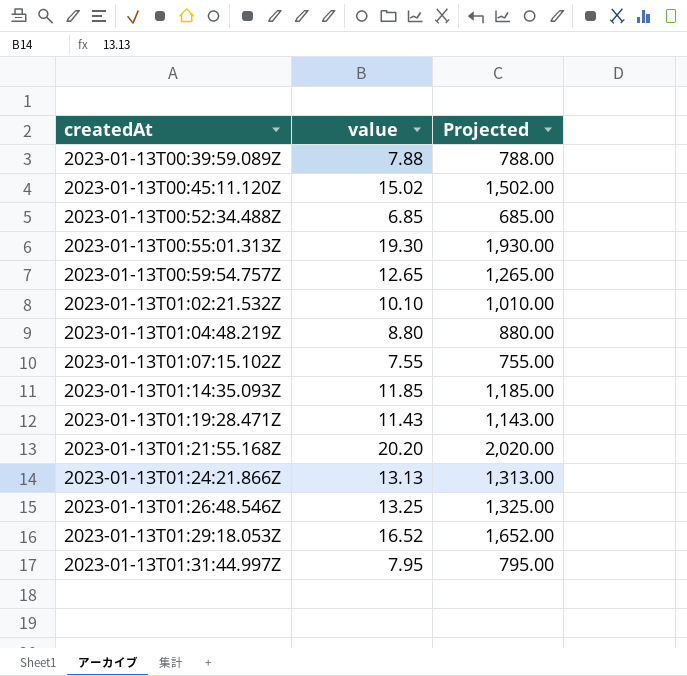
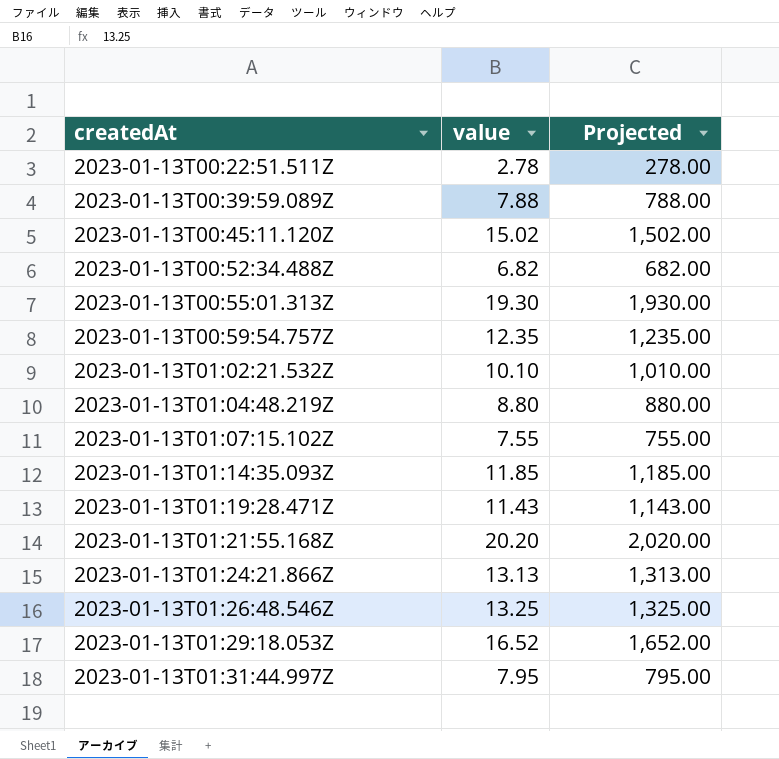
row 2023-01-13T00:22:51.511Z: none -> 2.78 | 278.00
2023-01-13T00:52:34.488Z | value: 6.85 -> 6.82
2023-01-13T00:52:34.488Z | Projected: 685.00 -> 682.00
2023-01-13T00:59:54.757Z | value: 12.65 -> 12.35
2023-01-13T00:59:54.757Z | Projected: 1,265.00 -> 1,235.00

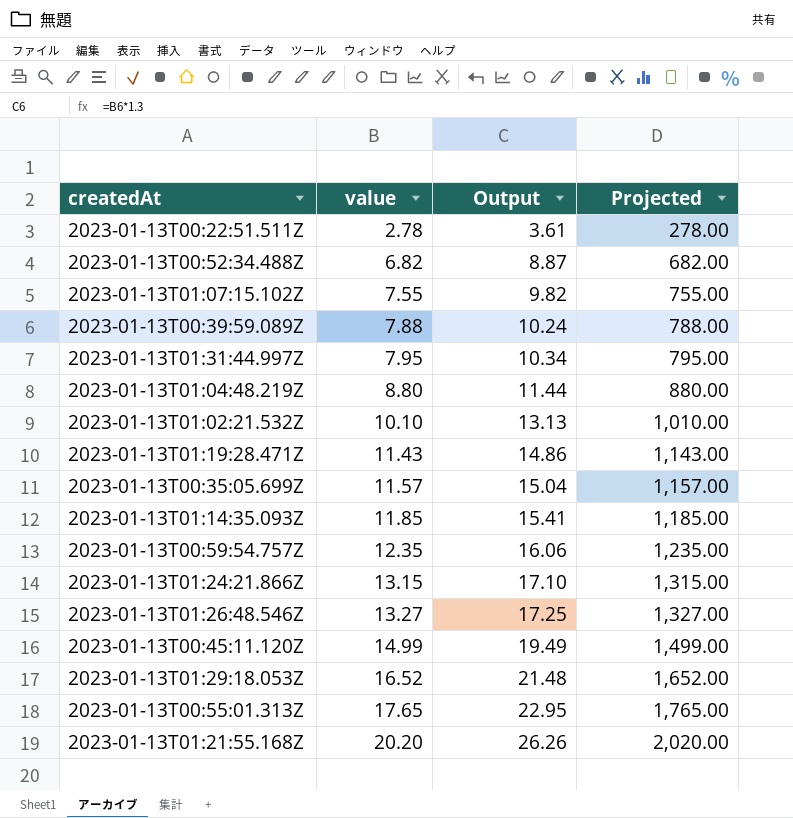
row order: createdAt ascending -> value ascending
column Output | formula: none -> [value] * 1.3
row 2023-01-13T00:35:05.699Z: none -> 11.57 | 15.04 | 1,157.00
2023-01-13T01:24:21.866Z | value: 13.13 -> 13.15
2023-01-13T01:24:21.866Z | Projected: 1,313.00 -> 1,315.00
2023-01-13T01:26:48.546Z | value: 13.25 -> 13.27
2023-01-13T01:26:48.546Z | Projected: 1,325.00 -> 1,327.00
2023-01-13T00:45:11.120Z | value: 15.02 -> 14.99
2023-01-13T00:45:11.120Z | Projected: 1,502.00 -> 1,499.00
2023-01-13T00:55:01.313Z | value: 19.30 -> 17.65
2023-01-13T00:55:01.313Z | Projected: 1,930.00 -> 1,765.00

